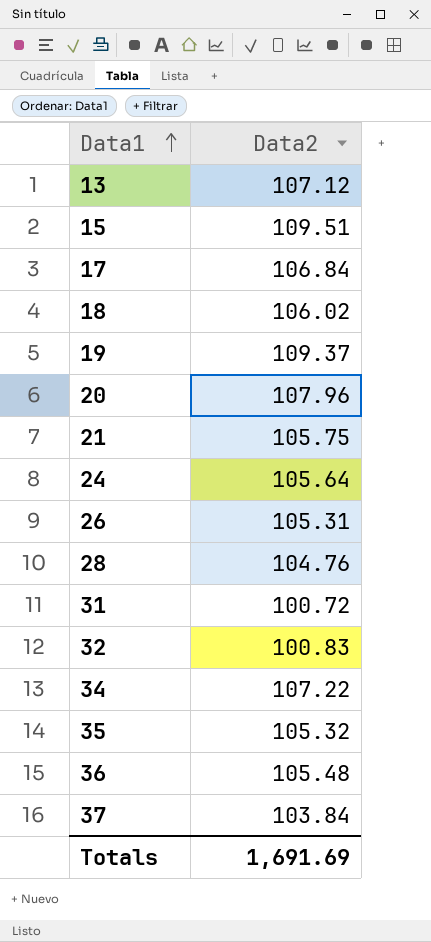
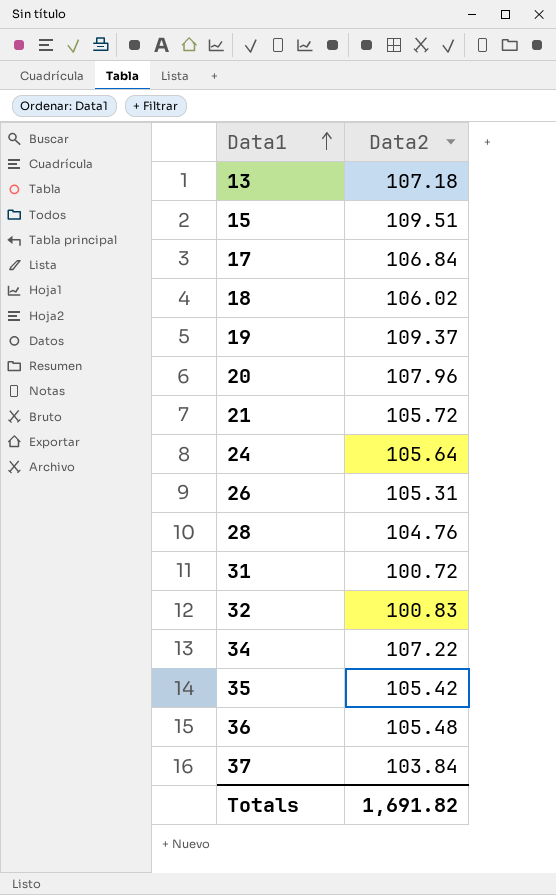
13 | Data2: 107.12 -> 107.18
21 | Data2: 105.75 -> 105.72
35 | Data2: 105.32 -> 105.42
Totals | Data2: 1,691.69 -> 1,691.82

